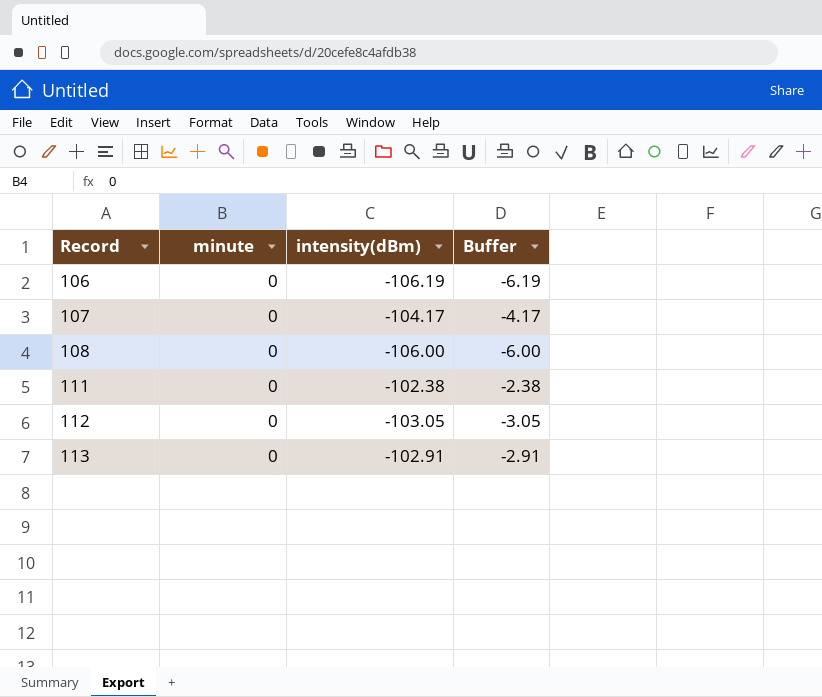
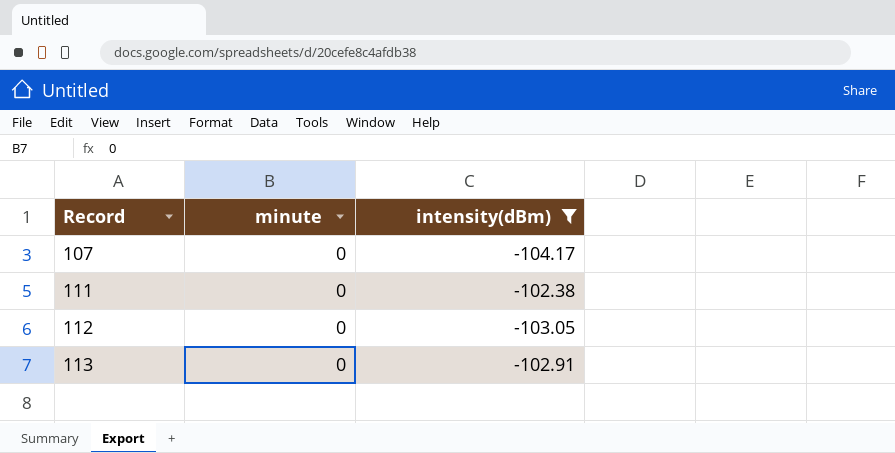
filter: none -> intensity(dBm) >= -104.17
column Buffer | formula: [intensity(dBm)] + 100 -> none

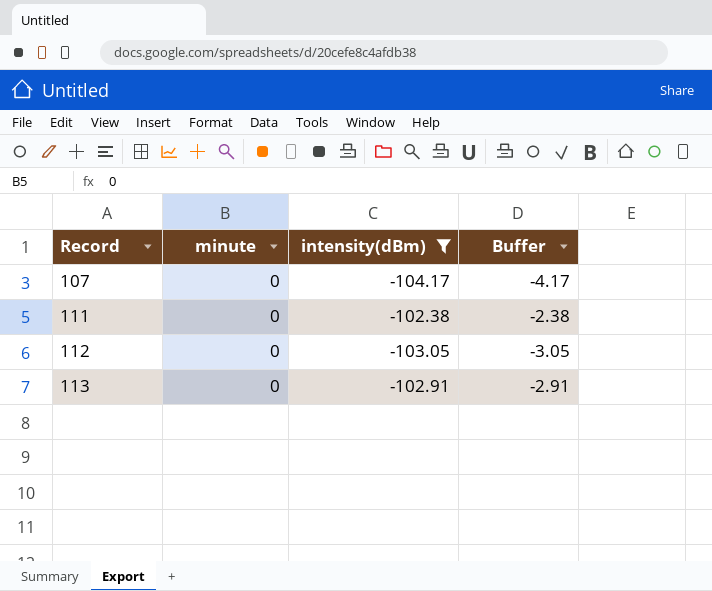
column Buffer | formula: none -> [intensity(dBm)] + 100

